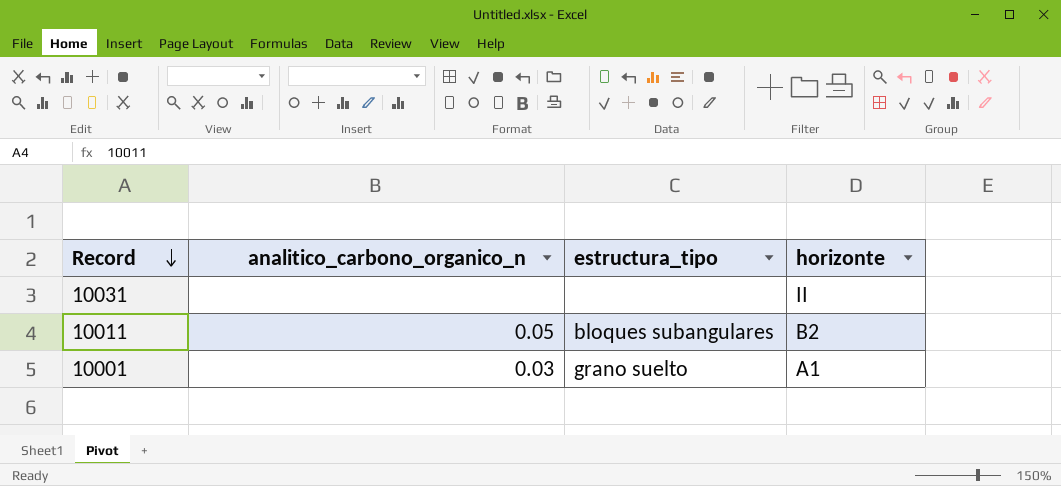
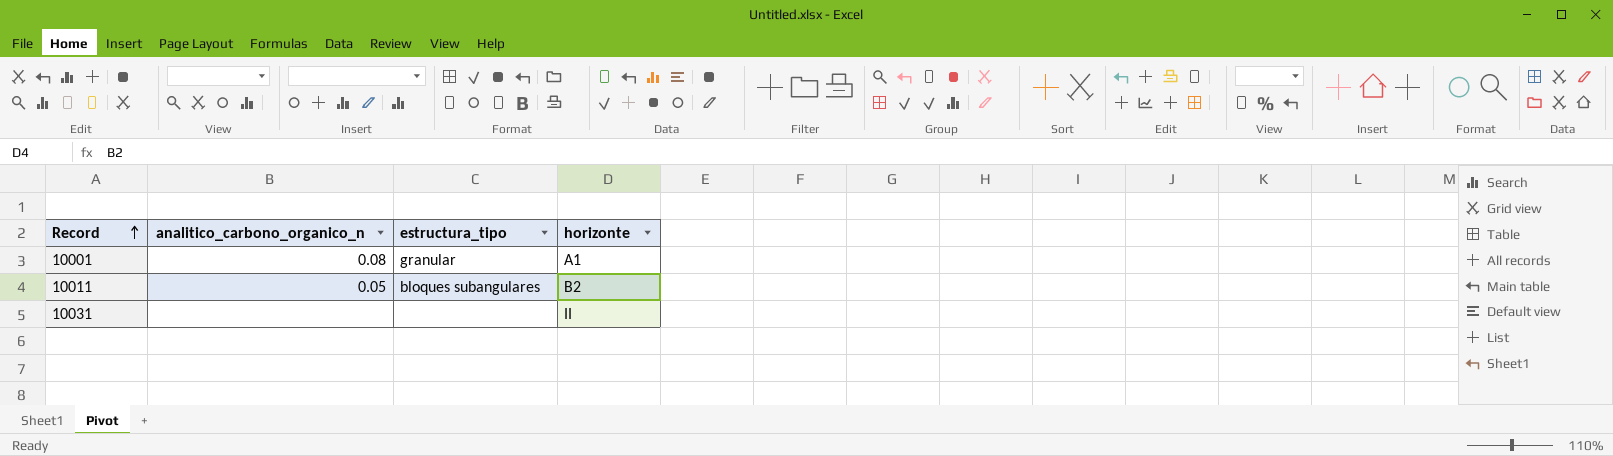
row order: Record descending -> Record ascending
10001 | analitico_carbono_organico_n: 0.03 -> 0.08
10001 | estructura_tipo: grano suelto -> granular

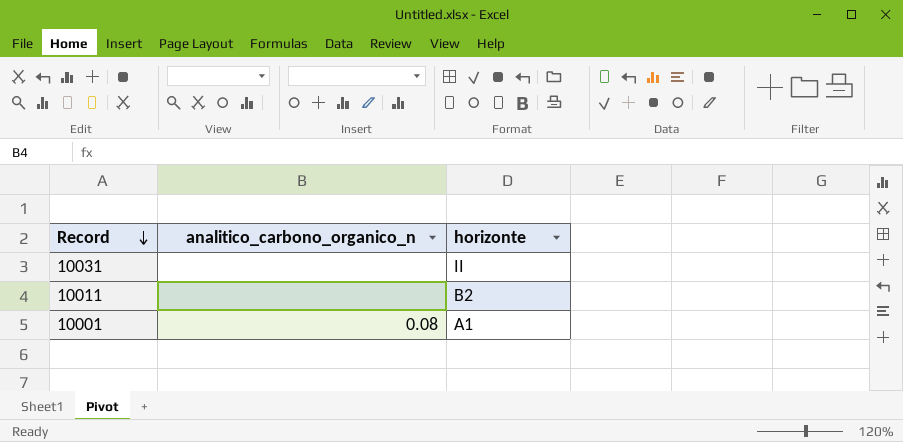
row order: Record ascending -> Record descending
column estructura_tipo | position: 3 -> none
10011 | analitico_carbono_organico_n: 0.05 -> none

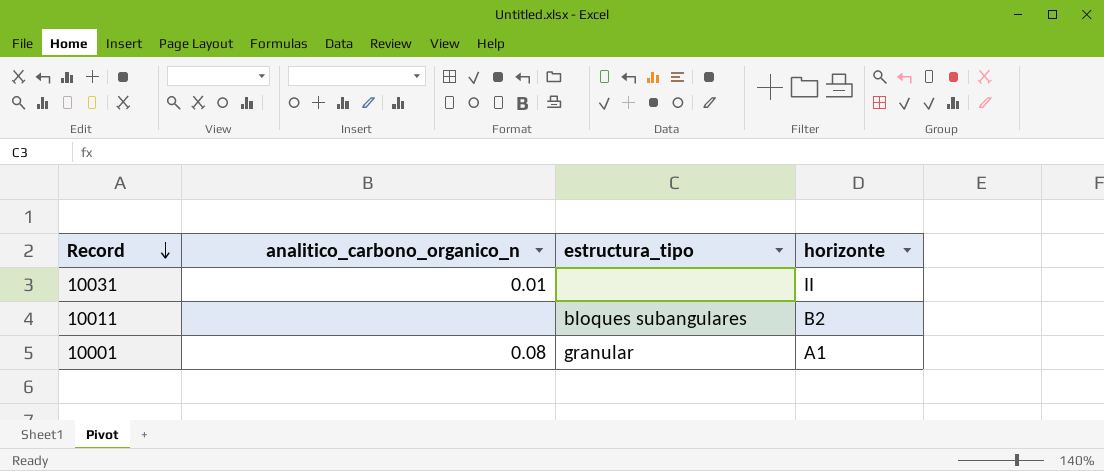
column estructura_tipo | position: none -> 3
10031 | analitico_carbono_organico_n: none -> 0.01

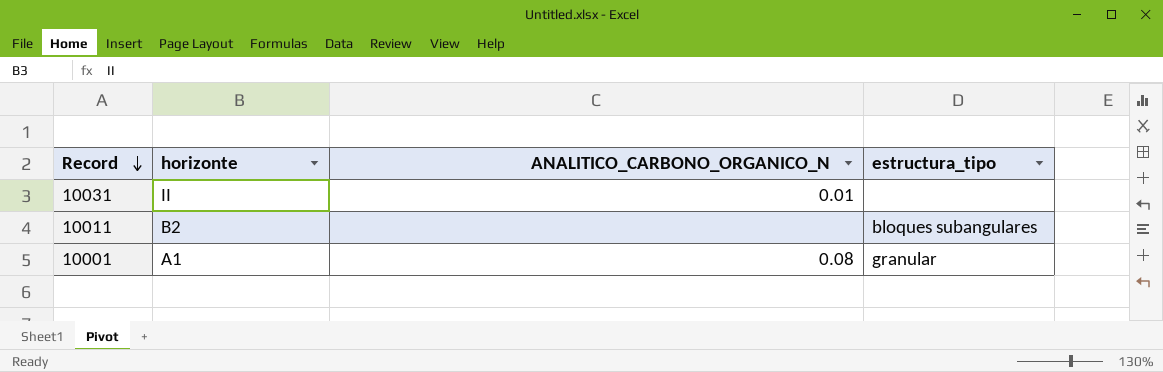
column horizonte | position: 4 -> 2
column name: analitico_carbono_organico_n -> ANALITICO_CARBONO_ORGANICO_N

